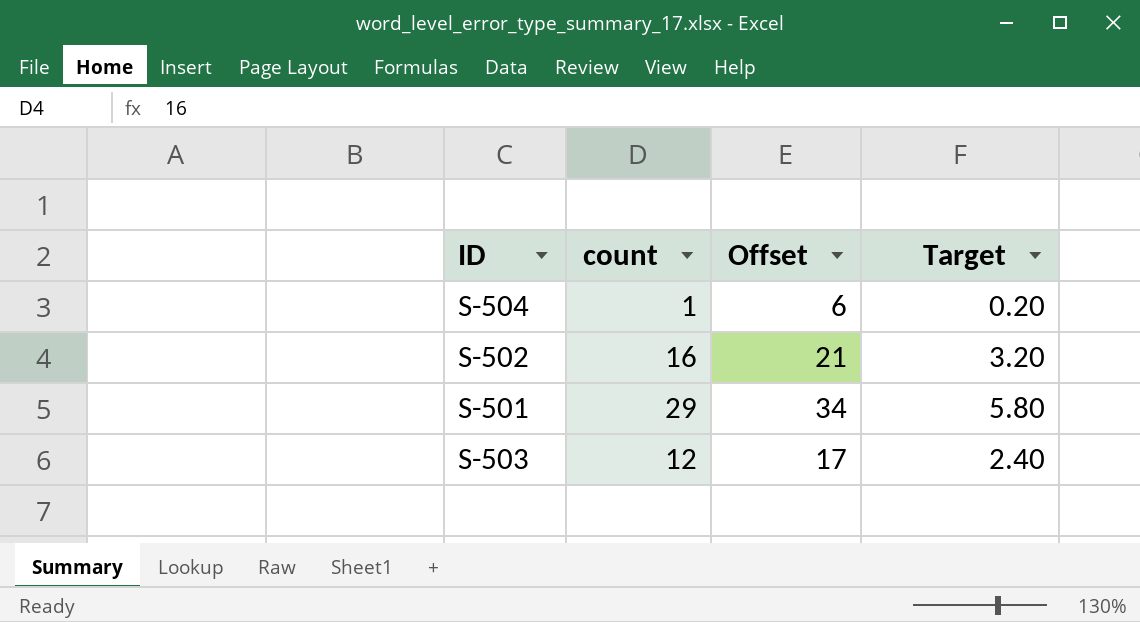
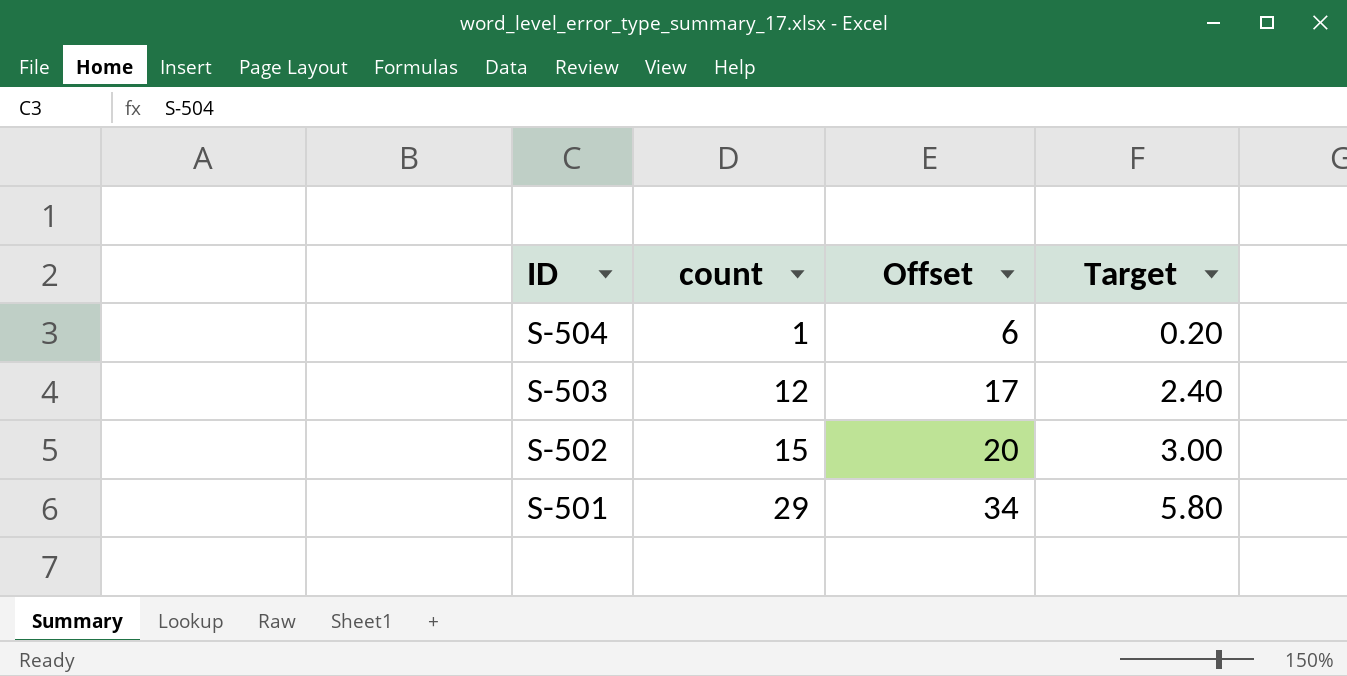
row order: none -> ID descending
S-502 | count: 16 -> 15
S-502 | Offset: 21 -> 20
S-502 | Target: 3.20 -> 3.00

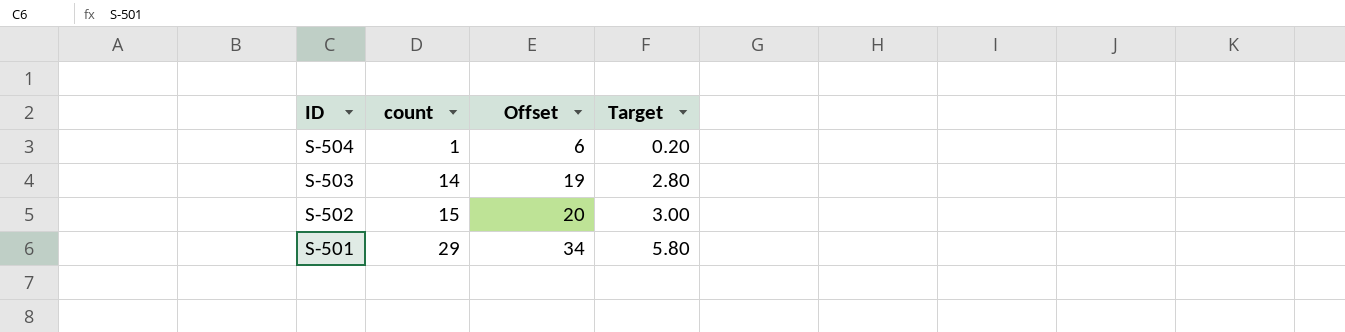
S-503 | count: 12 -> 14
S-503 | Offset: 17 -> 19
S-503 | Target: 2.40 -> 2.80

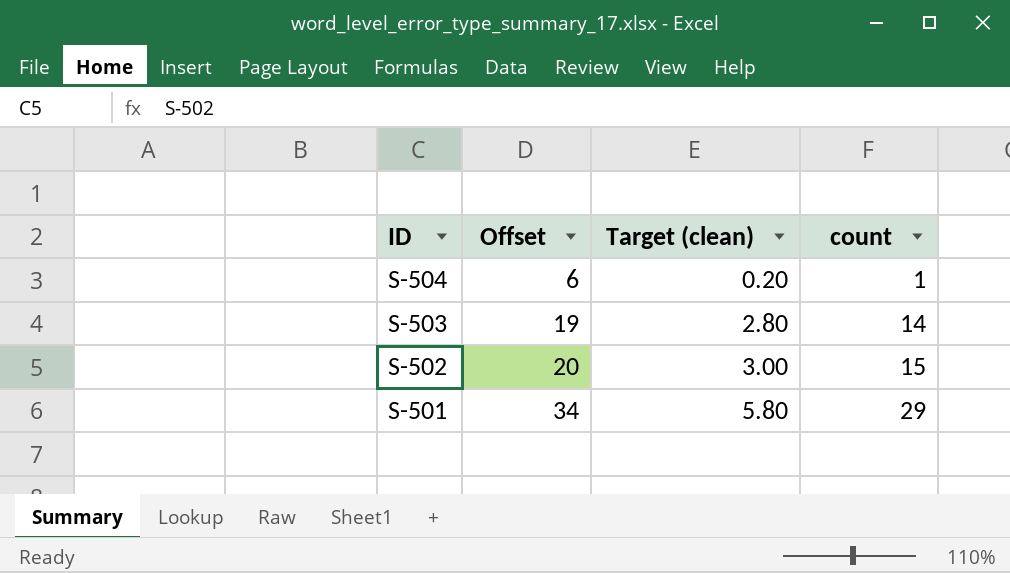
column name: Target -> Target (clean)
column count | position: 2 -> 4

